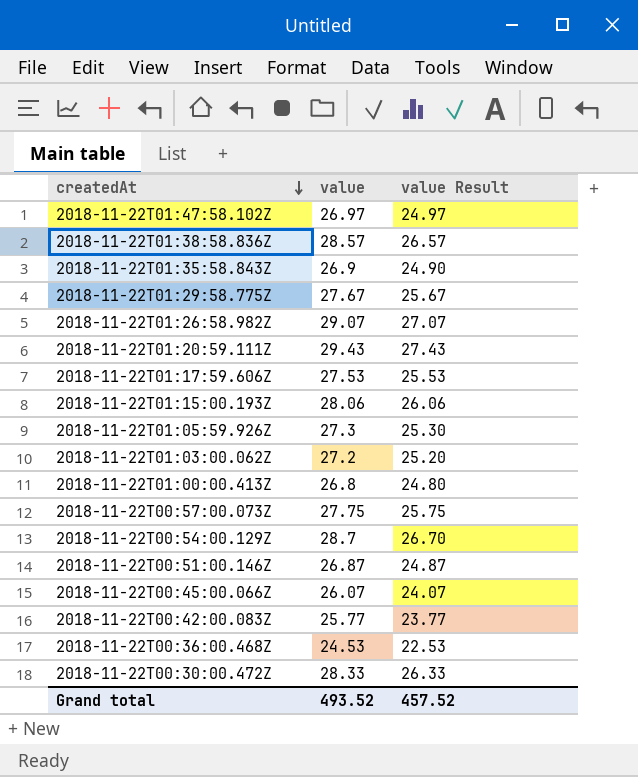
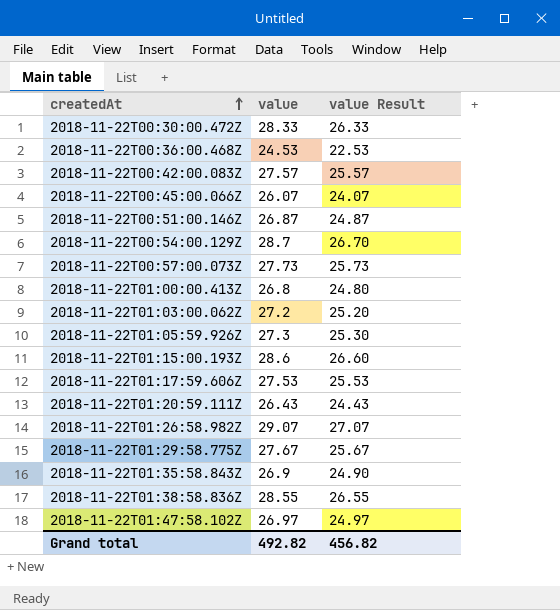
row order: createdAt descending -> createdAt ascending
2018-11-22T00:42:00.083Z | value: 25.77 -> 27.57
2018-11-22T00:42:00.083Z | value Result: 23.77 -> 25.57
2018-11-22T00:57:00.073Z | value: 27.75 -> 27.73
2018-11-22T00:57:00.073Z | value Result: 25.75 -> 25.73
2018-11-22T01:15:00.193Z | value: 28.06 -> 28.6
2018-11-22T01:15:00.193Z | value Result: 26.06 -> 26.60
2018-11-22T01:20:59.111Z | value: 29.43 -> 26.43
2018-11-22T01:20:59.111Z | value Result: 27.43 -> 24.43
2018-11-22T01:38:58.836Z | value: 28.57 -> 28.55
2018-11-22T01:38:58.836Z | value Result: 26.57 -> 26.55
Grand total | value: 493.52 -> 492.82
Grand total | value Result: 457.52 -> 456.82

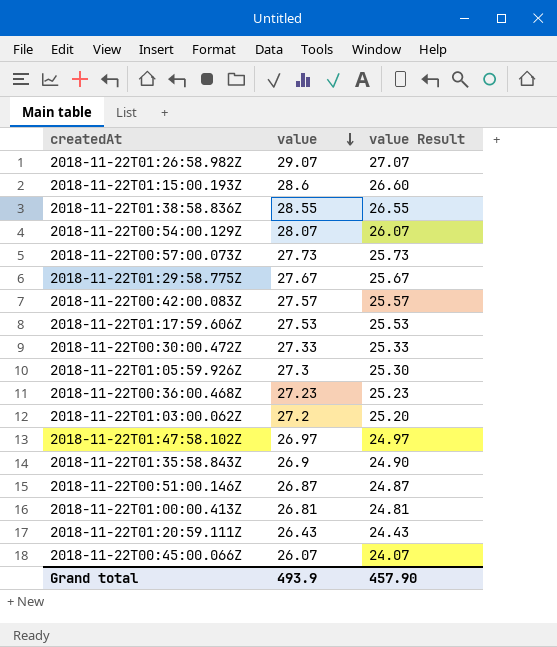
row order: createdAt ascending -> value descending
2018-11-22T00:54:00.129Z | value: 28.7 -> 28.07
2018-11-22T00:54:00.129Z | value Result: 26.70 -> 26.07
2018-11-22T00:30:00.472Z | value: 28.33 -> 27.33
2018-11-22T00:30:00.472Z | value Result: 26.33 -> 25.33
2018-11-22T00:36:00.468Z | value: 24.53 -> 27.23
2018-11-22T00:36:00.468Z | value Result: 22.53 -> 25.23
2018-11-22T01:00:00.413Z | value: 26.8 -> 26.81
2018-11-22T01:00:00.413Z | value Result: 24.80 -> 24.81
Grand total | value: 492.82 -> 493.9
Grand total | value Result: 456.82 -> 457.90

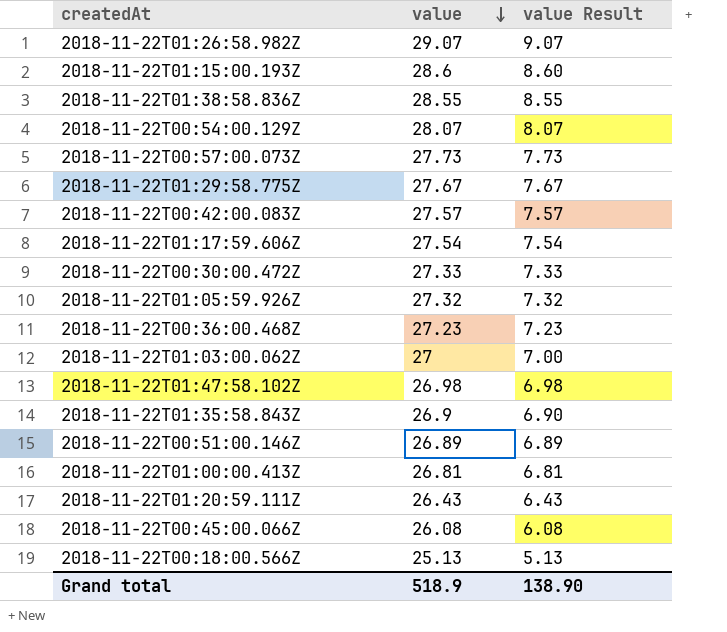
column value Result | formula: [value] - 2 -> [value] - 20
2018-11-22T01:17:59.606Z | value: 27.53 -> 27.54
2018-11-22T01:05:59.926Z | value: 27.3 -> 27.32
2018-11-22T01:03:00.062Z | value: 27.2 -> 27
2018-11-22T01:47:58.102Z | value: 26.97 -> 26.98
2018-11-22T00:51:00.146Z | value: 26.87 -> 26.89
2018-11-22T00:45:00.066Z | value: 26.07 -> 26.08
row 2018-11-22T00:18:00.566Z: none -> 25.13 | 5.13
Grand total | value: 493.9 -> 518.9
Grand total | value Result: 457.90 -> 138.90

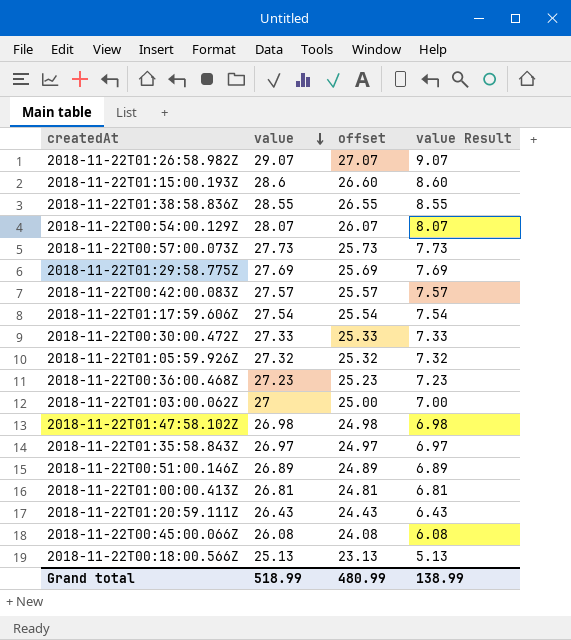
column offset | formula: none -> [value] - 2
2018-11-22T01:29:58.775Z | value: 27.67 -> 27.69
2018-11-22T01:29:58.775Z | value Result: 7.67 -> 7.69
2018-11-22T01:35:58.843Z | value: 26.9 -> 26.97
2018-11-22T01:35:58.843Z | value Result: 6.90 -> 6.97
Grand total | value: 518.9 -> 518.99
Grand total | value Result: 138.90 -> 138.99

